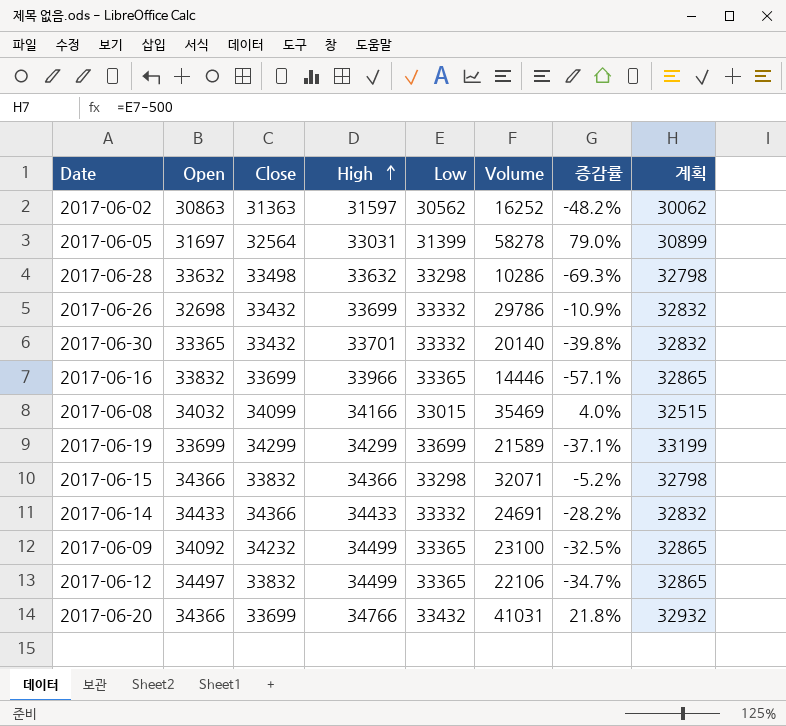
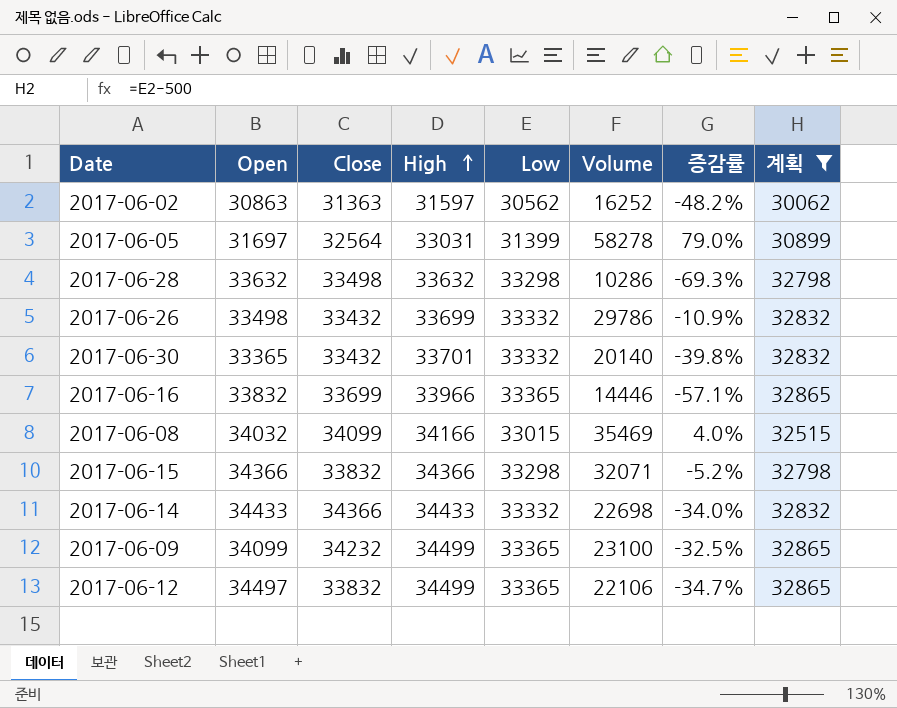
filter: none -> 계획 <= 32865
2017-06-26 | Open: 32698 -> 33498
2017-06-14 | Volume: 24691 -> 22698
2017-06-14 | 증감률: -28.2% -> -34.0%
2017-06-09 | Open: 34092 -> 34099

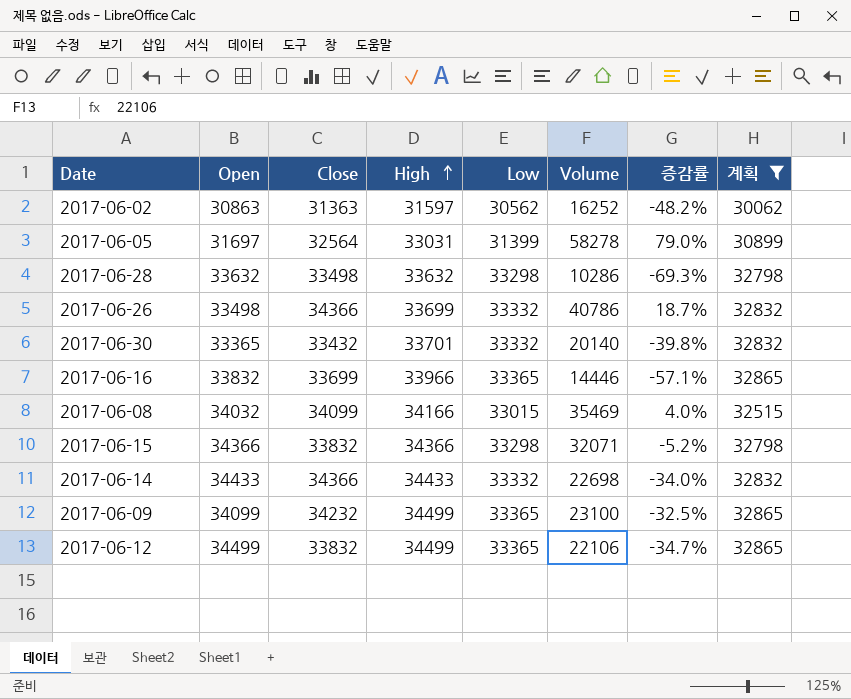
2017-06-26 | Close: 33432 -> 34366
2017-06-26 | Volume: 29786 -> 40786
2017-06-26 | 증감률: -10.9% -> 18.7%
2017-06-12 | Open: 34497 -> 34499

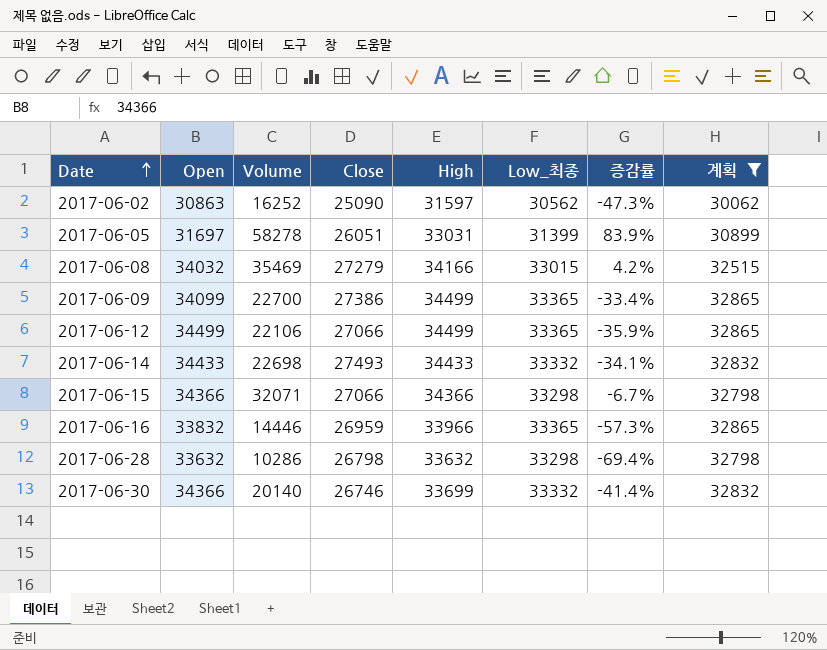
row order: High ascending -> Date ascending
column Volume | position: 6 -> 3
column name: Low -> Low_최종
column 증감률 | formula: ([Volume] - [Close]) / [Close] -> ([Volume] - [Open]) / [Open]
row 2017-06-26: 33498 | 34366 | 33699 | 33332 | 40786 | 18.7% | 32832 -> none
2017-06-02 | Close: 31363 -> 25090
2017-06-05 | Close: 32564 -> 26051
2017-06-08 | Close: 34099 -> 27279
2017-06-09 | Volume: 23100 -> 22700
2017-06-09 | Close: 34232 -> 27386
2017-06-12 | Close: 33832 -> 27066
2017-06-14 | Close: 34366 -> 27493
2017-06-15 | Close: 33832 -> 27066
2017-06-16 | Close: 33699 -> 26959
2017-06-28 | Close: 33498 -> 26798
2017-06-30 | Open: 33365 -> 34366
2017-06-30 | Close: 33432 -> 26746
2017-06-30 | High: 33701 -> 33699

